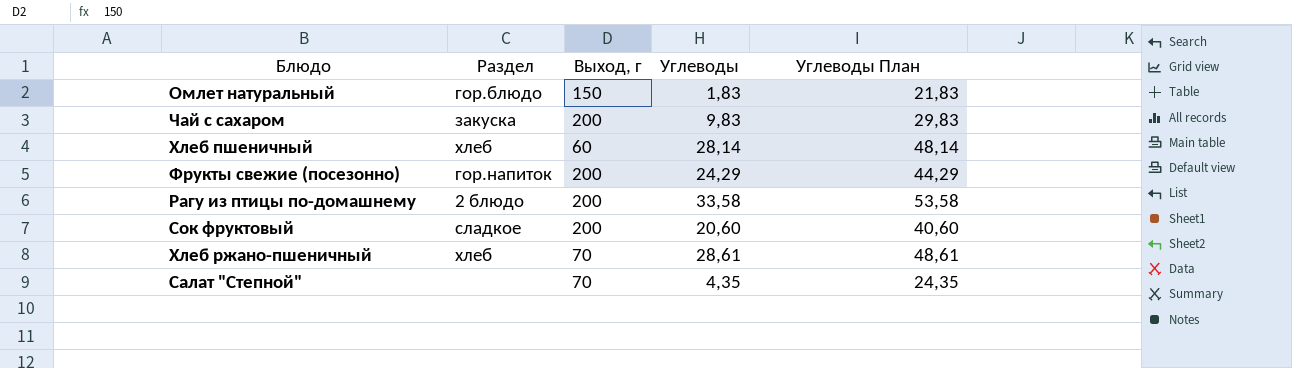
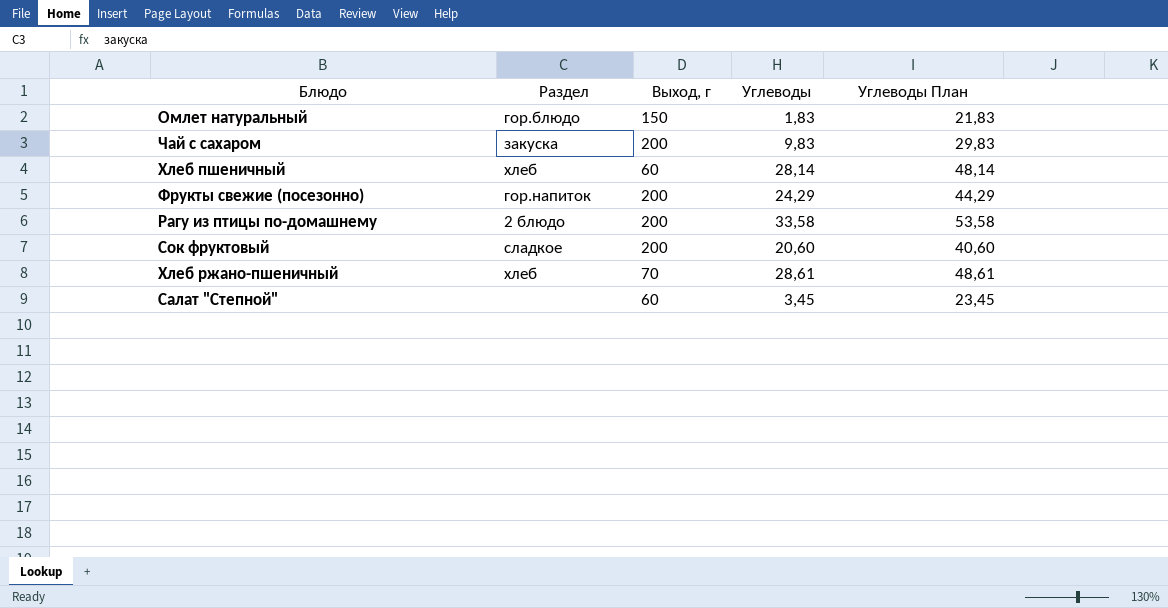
Салат "Степной" | Выход, г: 70 -> 60
Салат "Степной" | Углеводы: 4,35 -> 3,45
Салат "Степной" | Углеводы План: 24,35 -> 23,45

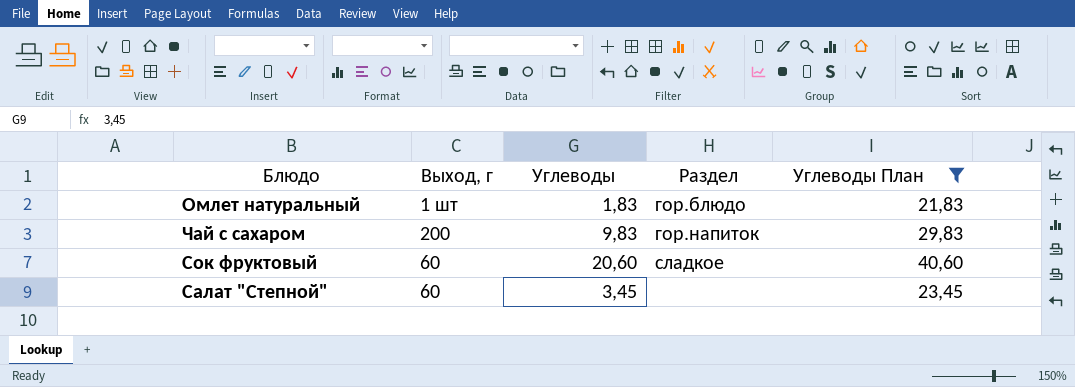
filter: none -> Углеводы План <= 40,60
column Раздел | position: 2 -> 4
Омлет натуральный | Выход, г: 150 -> 1 шт
Чай с сахаром | Раздел: закуска -> гор.напиток
Сок фруктовый | Выход, г: 200 -> 60

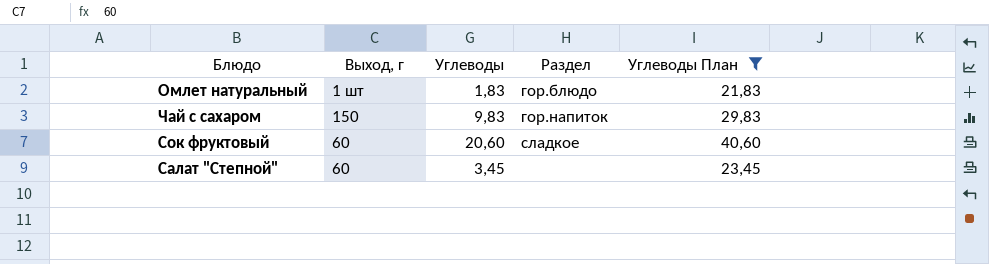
Чай с сахаром | Выход, г: 200 -> 150

